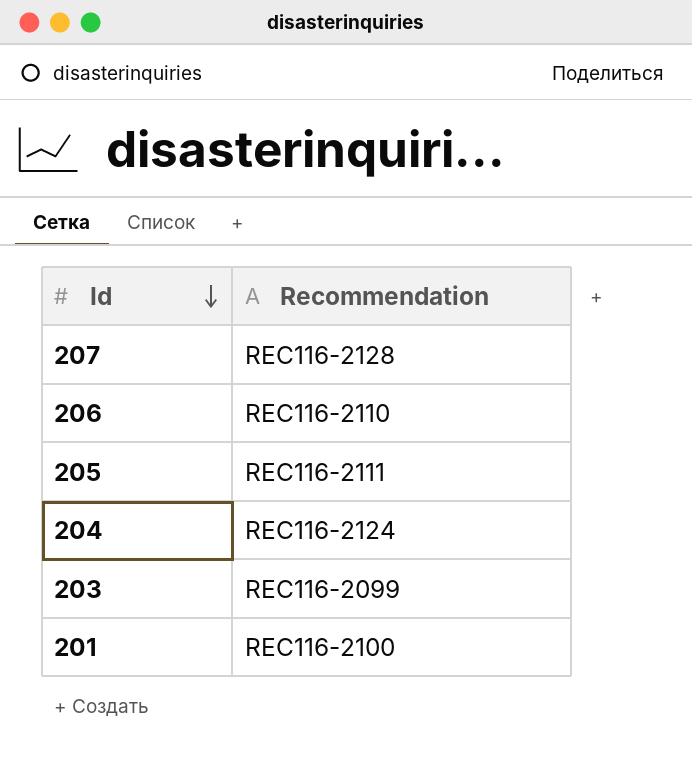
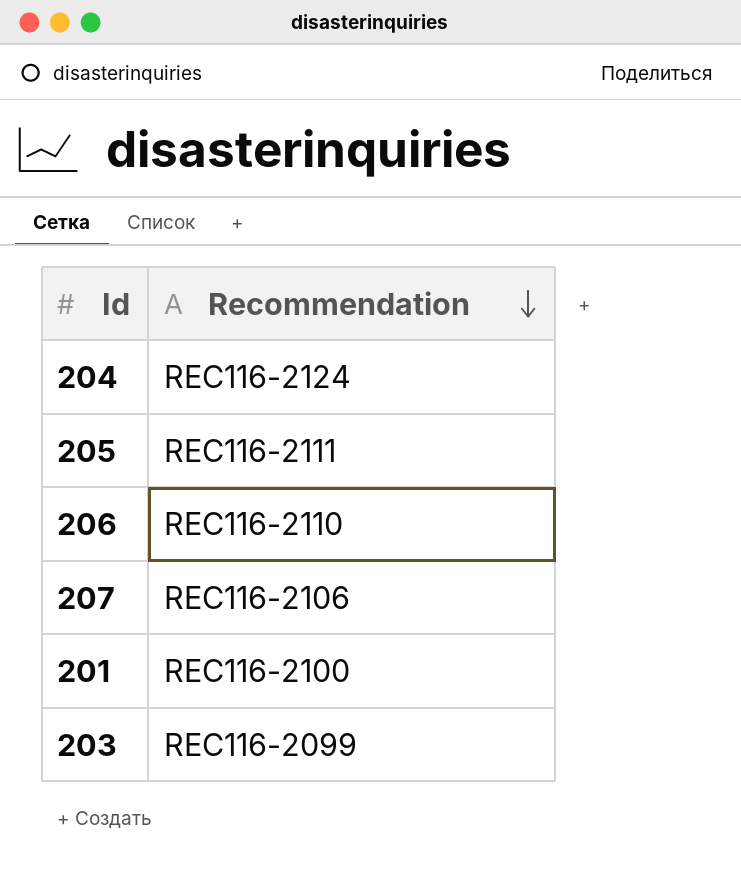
row order: Id descending -> Recommendation descending
207 | Recommendation: REC116-2128 -> REC116-2106

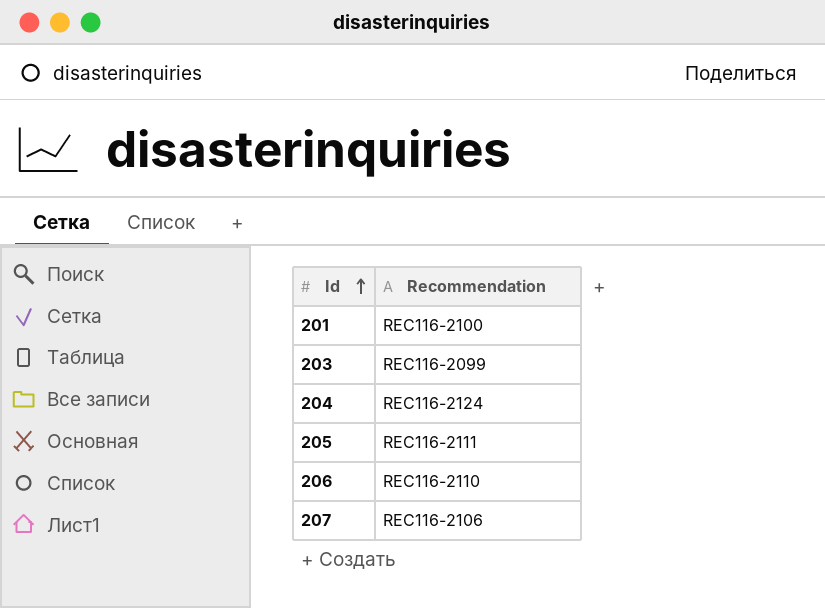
row order: Recommendation descending -> Id ascending

